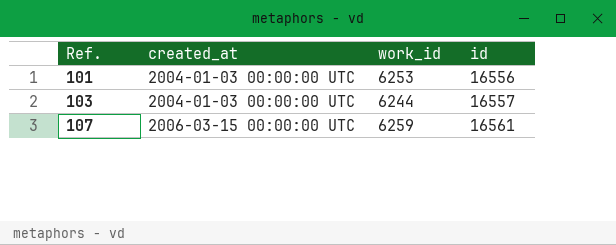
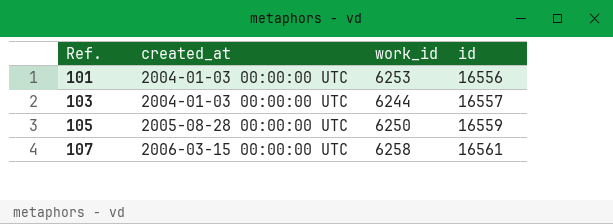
row 105: none -> 2005-08-28 00:00:00 UTC | 6250 | 16559
107 | work_id: 6259 -> 6258

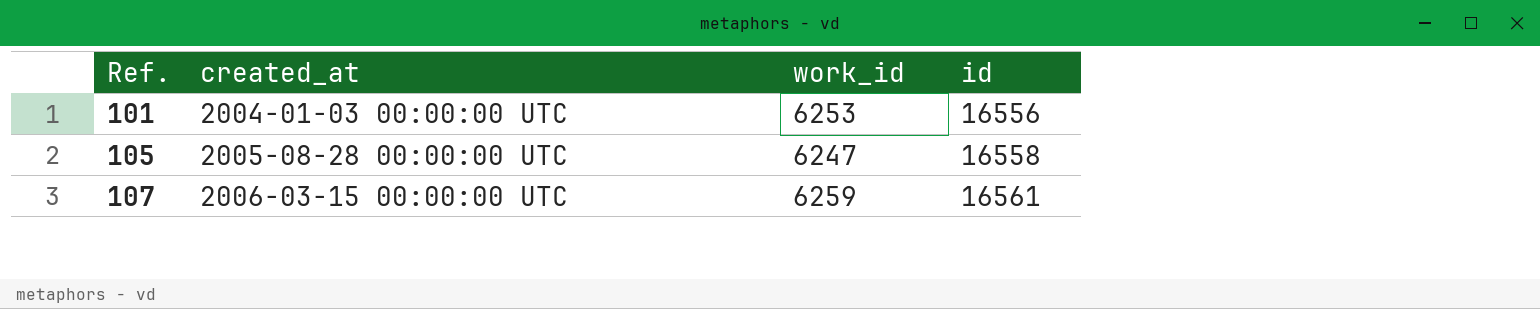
row 103: 2004-01-03 00:00:00 UTC | 6244 | 16557 -> none
105 | work_id: 6250 -> 6247
105 | id: 16559 -> 16558
107 | work_id: 6258 -> 6259

